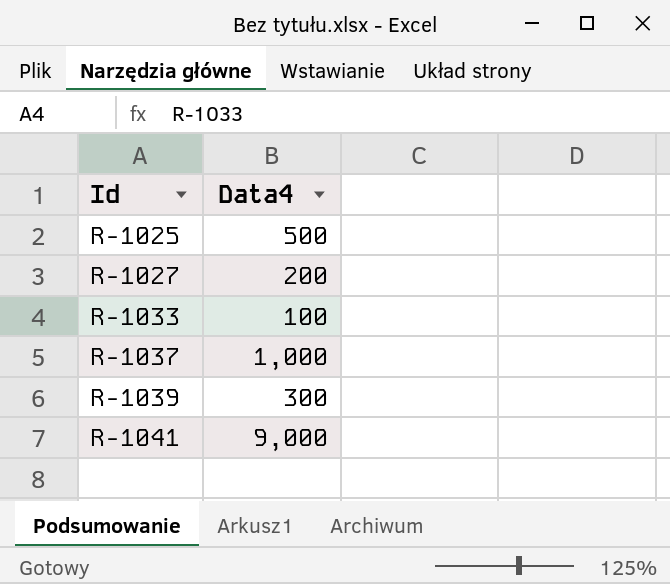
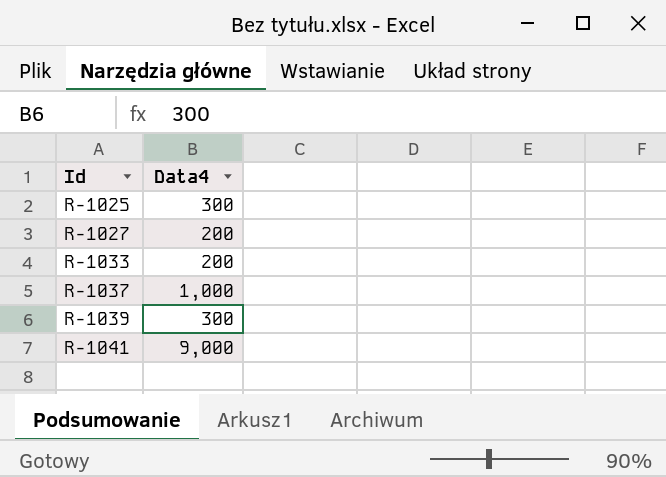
R-1025 | Data4: 500 -> 300
R-1033 | Data4: 100 -> 200

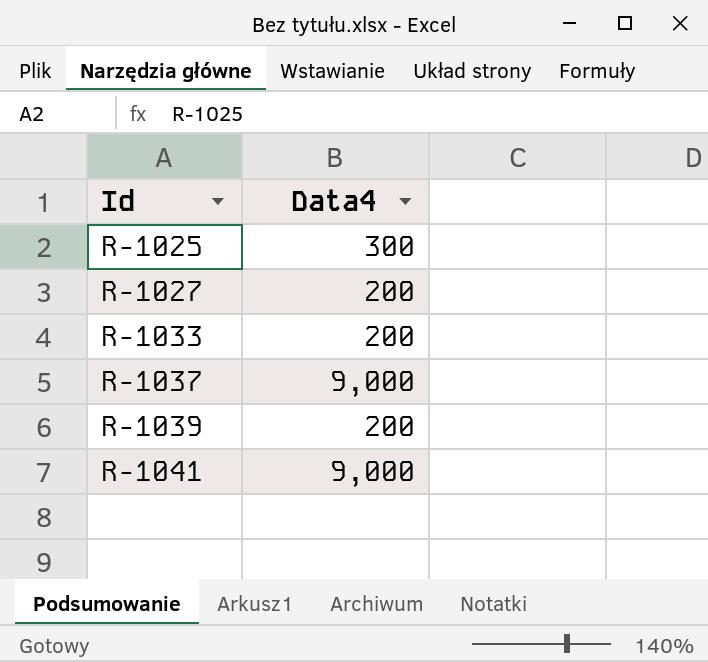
R-1037 | Data4: 1,000 -> 9,000
R-1039 | Data4: 300 -> 200

